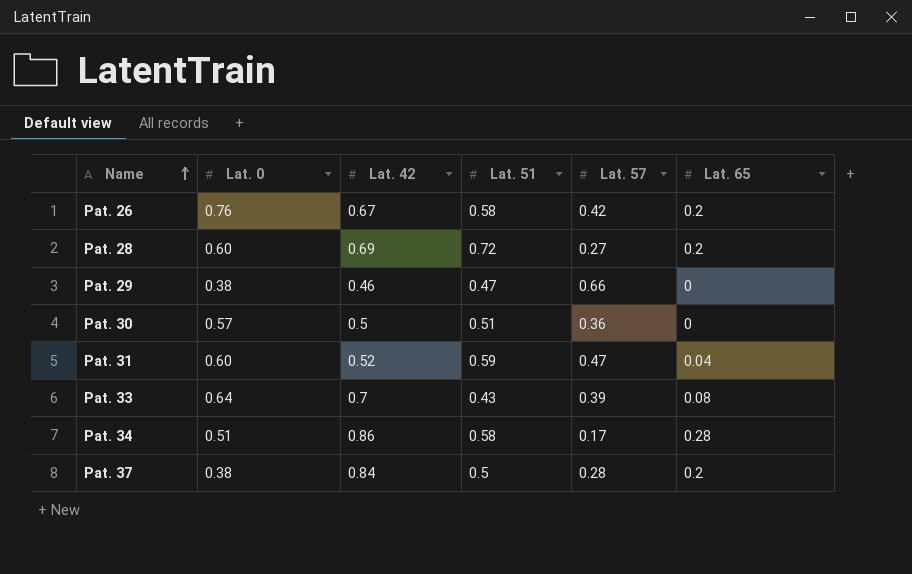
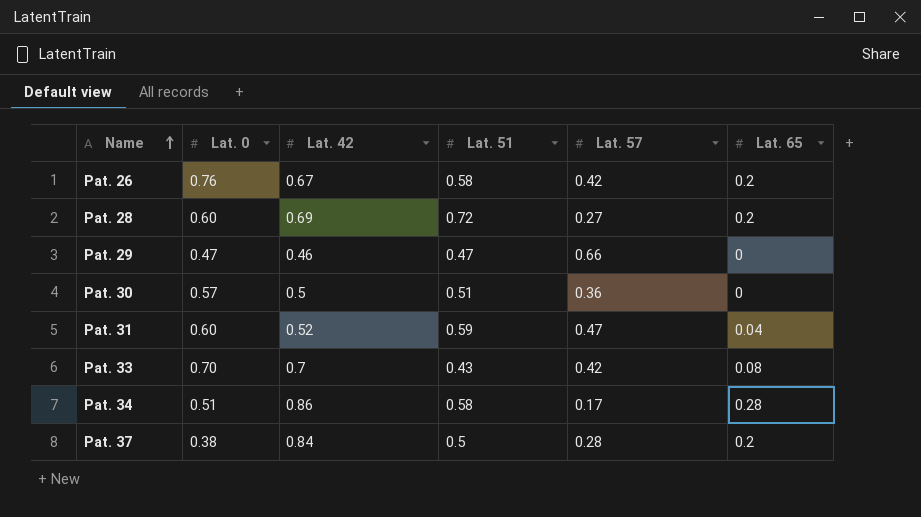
Pat. 29 | Lat. 0: 0.38 -> 0.47
Pat. 33 | Lat. 0: 0.64 -> 0.70
Pat. 33 | Lat. 57: 0.39 -> 0.42

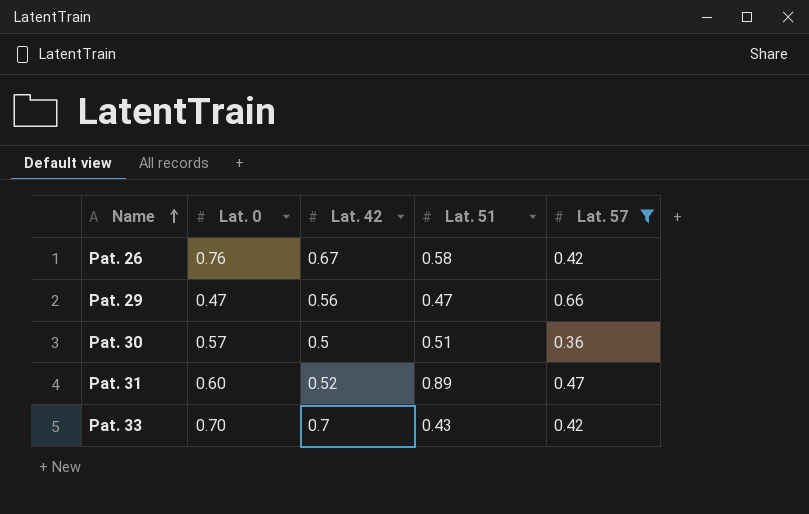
filter: none -> Lat. 57 >= 0.36
column Lat. 65 | position: 6 -> none
Pat. 29 | Lat. 42: 0.46 -> 0.56
Pat. 31 | Lat. 51: 0.59 -> 0.89

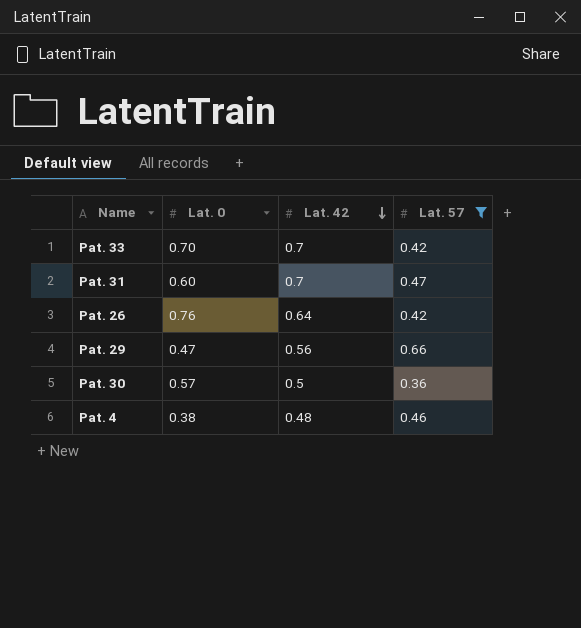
row order: Name ascending -> Lat. 42 descending
column Lat. 51 | position: 4 -> none
Pat. 31 | Lat. 42: 0.52 -> 0.7
Pat. 26 | Lat. 42: 0.67 -> 0.64
row Pat. 4: none -> 0.38 | 0.48 | 0.46

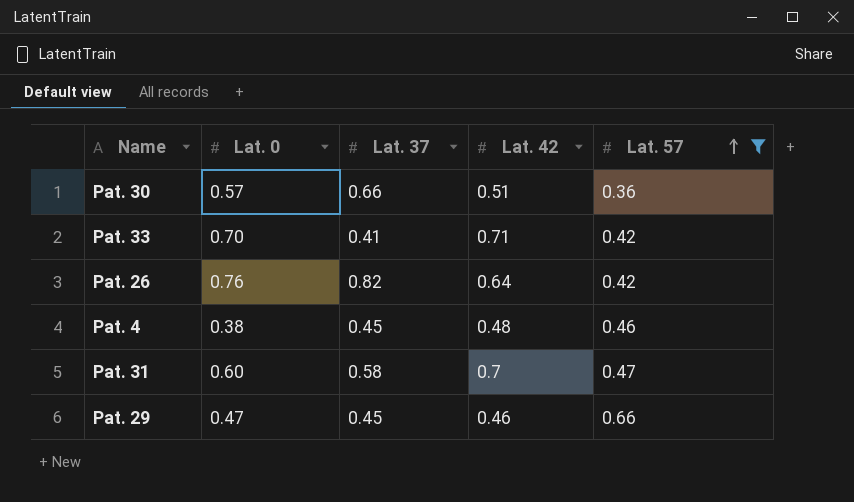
row order: Lat. 42 descending -> Lat. 57 ascending
column Lat. 37 | position: none -> 3
Pat. 30 | Lat. 42: 0.5 -> 0.51
Pat. 33 | Lat. 42: 0.7 -> 0.71
Pat. 29 | Lat. 42: 0.56 -> 0.46

